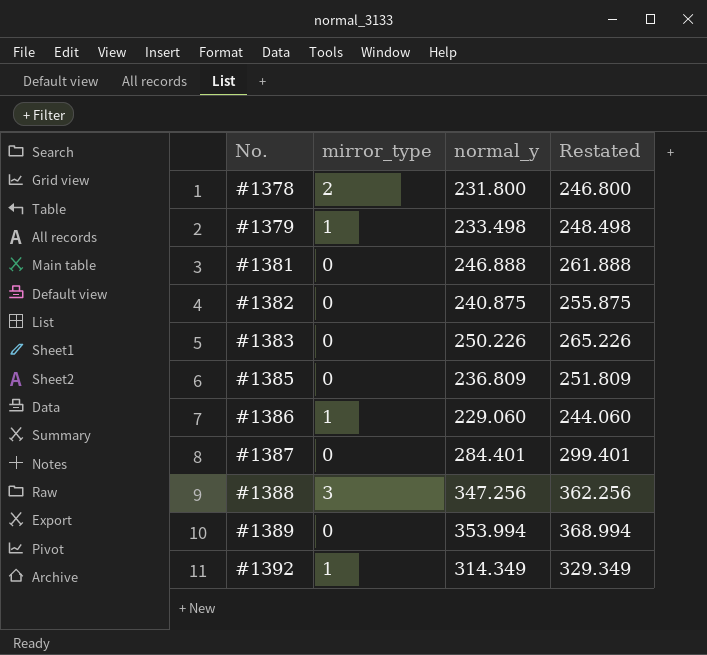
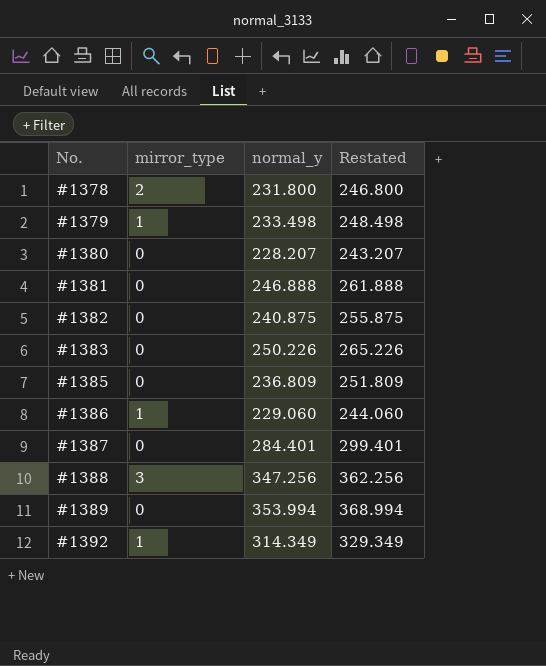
row #1380: none -> 0 | 228.207 | 243.207

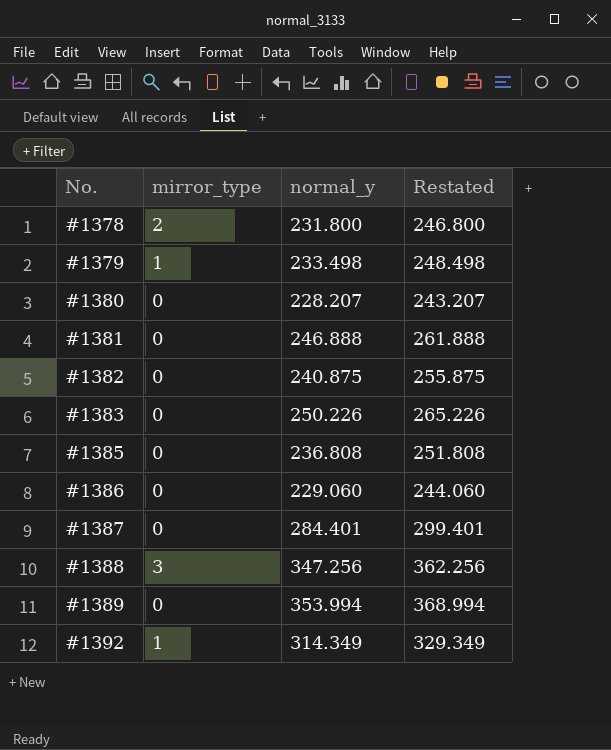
#1385 | normal_y: 236.809 -> 236.808
#1385 | Restated: 251.809 -> 251.808
#1386 | mirror_type: 1 -> 0

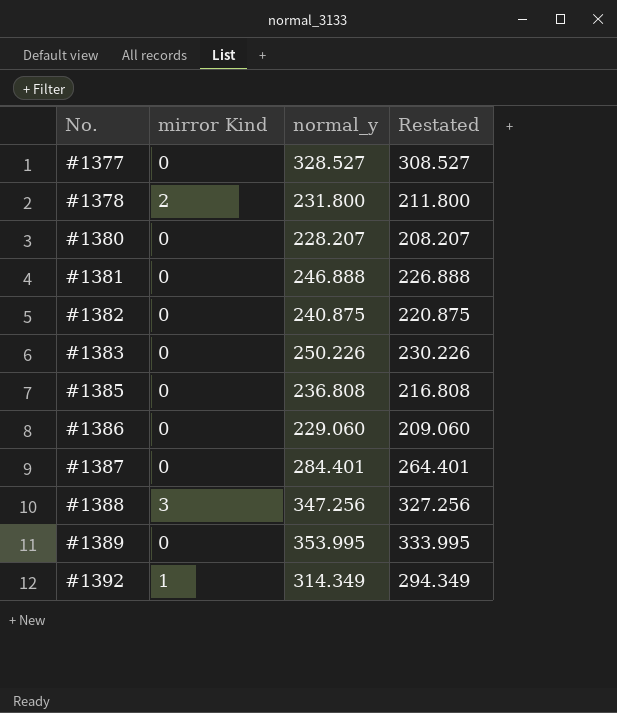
column name: mirror_type -> mirror Kind
column Restated | formula: [normal_y] + 15 -> [normal_y] - 20
row #1379: 1 | 233.498 | 248.498 -> none
row #1377: none -> 0 | 328.527 | 308.527
#1389 | normal_y: 353.994 -> 353.995

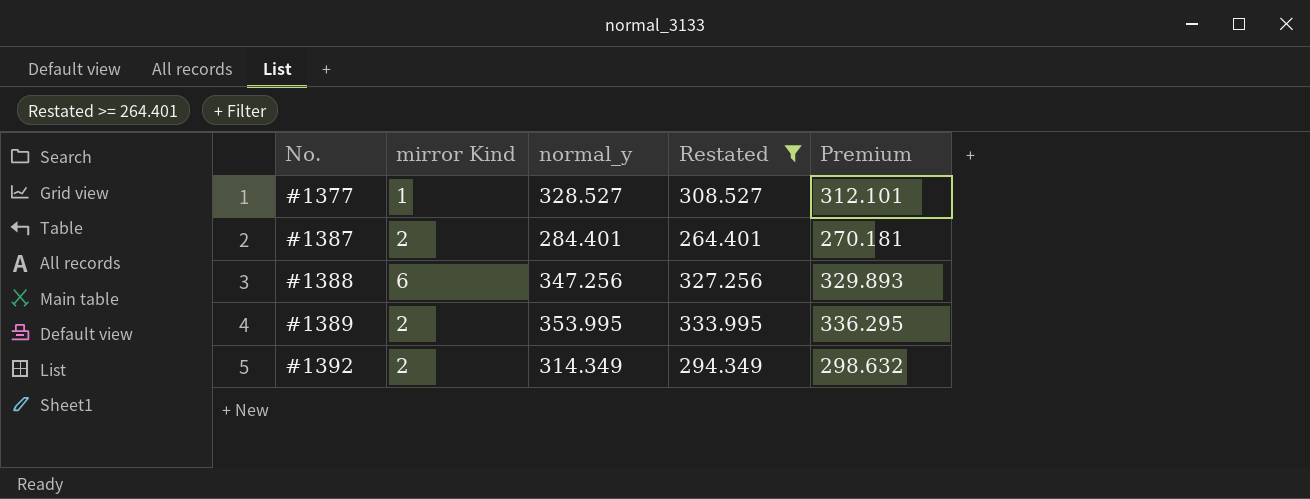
filter: none -> Restated >= 264.401
column Premium | formula: none -> [normal_y] * 0.95
#1377 | mirror Kind: 0 -> 1
#1387 | mirror Kind: 0 -> 2
#1388 | mirror Kind: 3 -> 6
#1389 | mirror Kind: 0 -> 2
#1392 | mirror Kind: 1 -> 2

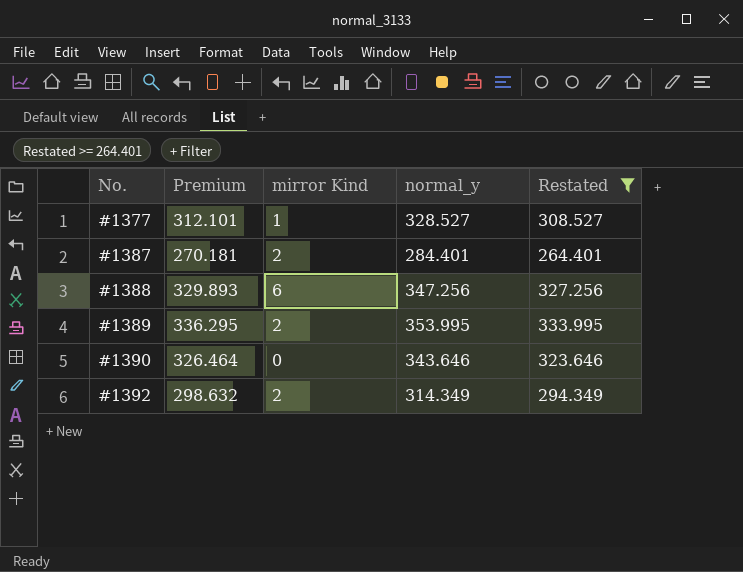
column Premium | position: 5 -> 2
row #1390: none -> 326.464 | 0 | 343.646 | 323.646

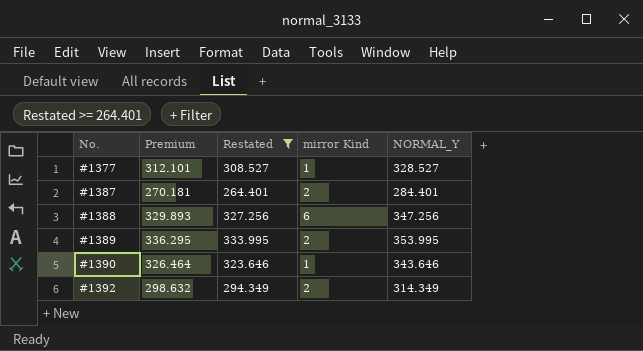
column Restated | position: 5 -> 3
column name: normal_y -> NORMAL_Y
#1390 | mirror Kind: 0 -> 1

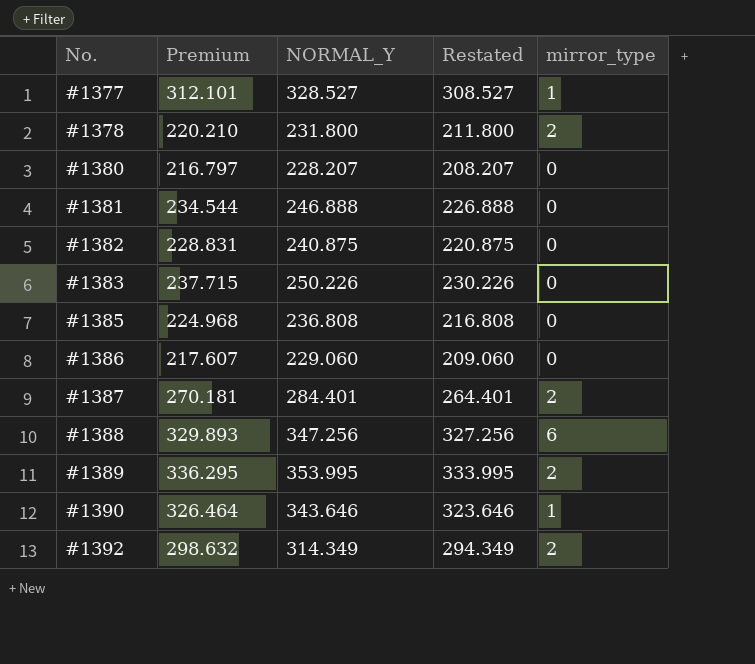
filter: Restated >= 264.401 -> none
column NORMAL_Y | position: 5 -> 3
column name: mirror Kind -> mirror_type

